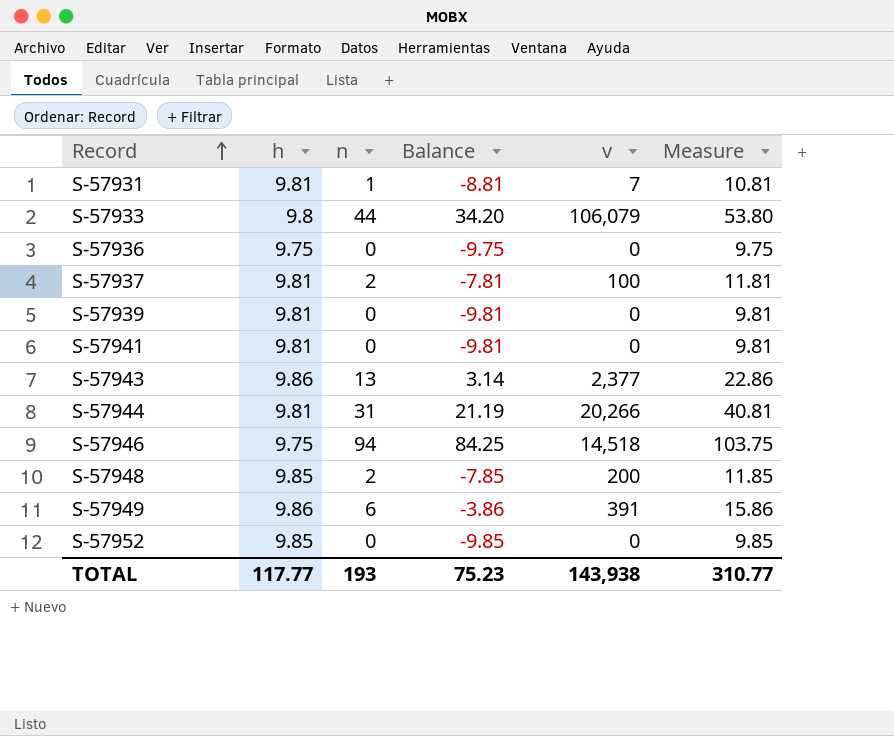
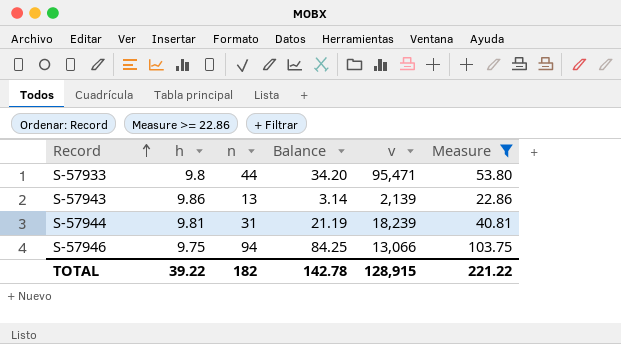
filter: none -> Measure >= 22.86
S-57933 | v: 106,079 -> 95,471
S-57943 | v: 2,377 -> 2,139
S-57944 | v: 20,266 -> 18,239
S-57946 | v: 14,518 -> 13,066
TOTAL | h: 117.77 -> 39.22
TOTAL | n: 193 -> 182
TOTAL | Balance: 75.23 -> 142.78
TOTAL | v: 143,938 -> 128,915
TOTAL | Measure: 310.77 -> 221.22

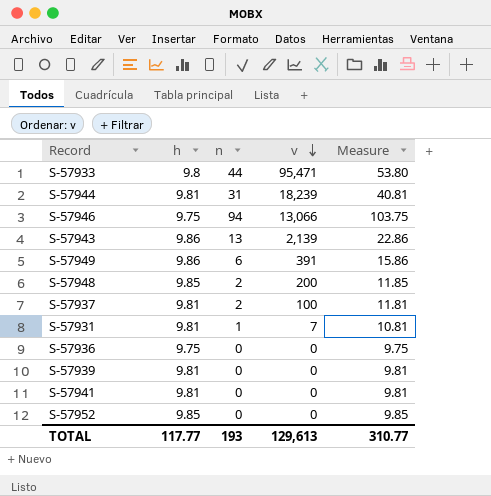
filter: Measure >= 22.86 -> none
row order: Record ascending -> v descending
column Balance | formula: [n] - [h] -> none
TOTAL | h: 39.22 -> 117.77
TOTAL | n: 182 -> 193
TOTAL | v: 128,915 -> 129,613
TOTAL | Measure: 221.22 -> 310.77

